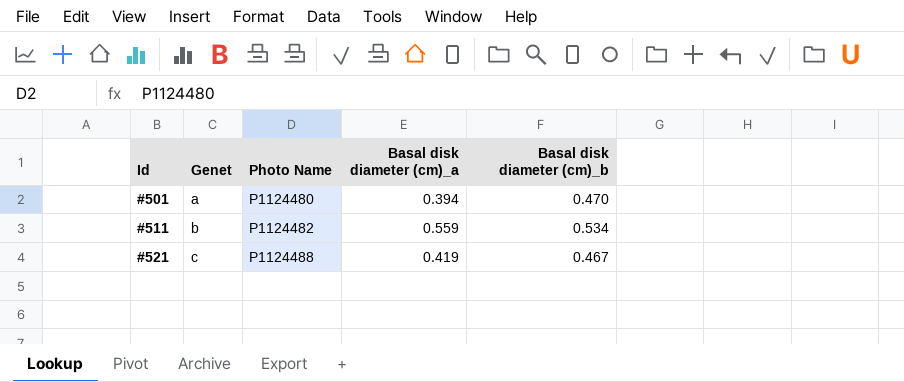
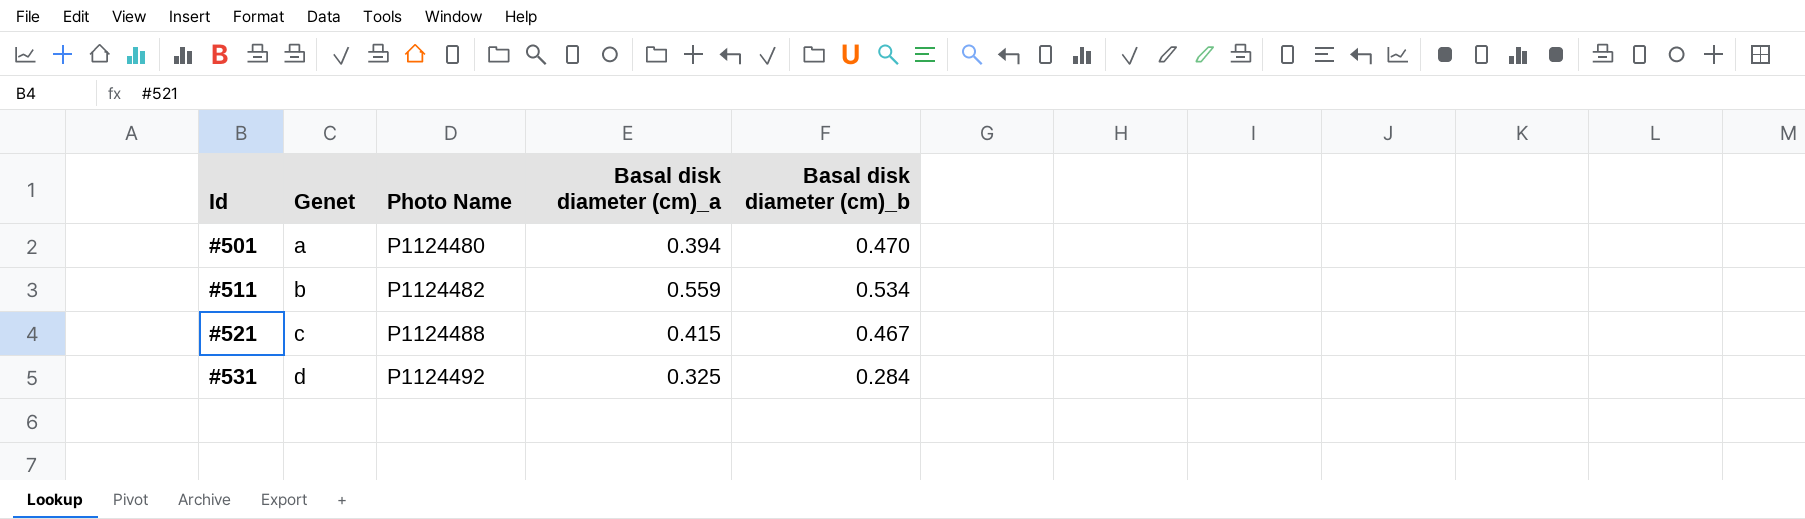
#521 | Basal disk diameter (cm)_a: 0.419 -> 0.415
row #531: none -> d | P1124492 | 0.325 | 0.284

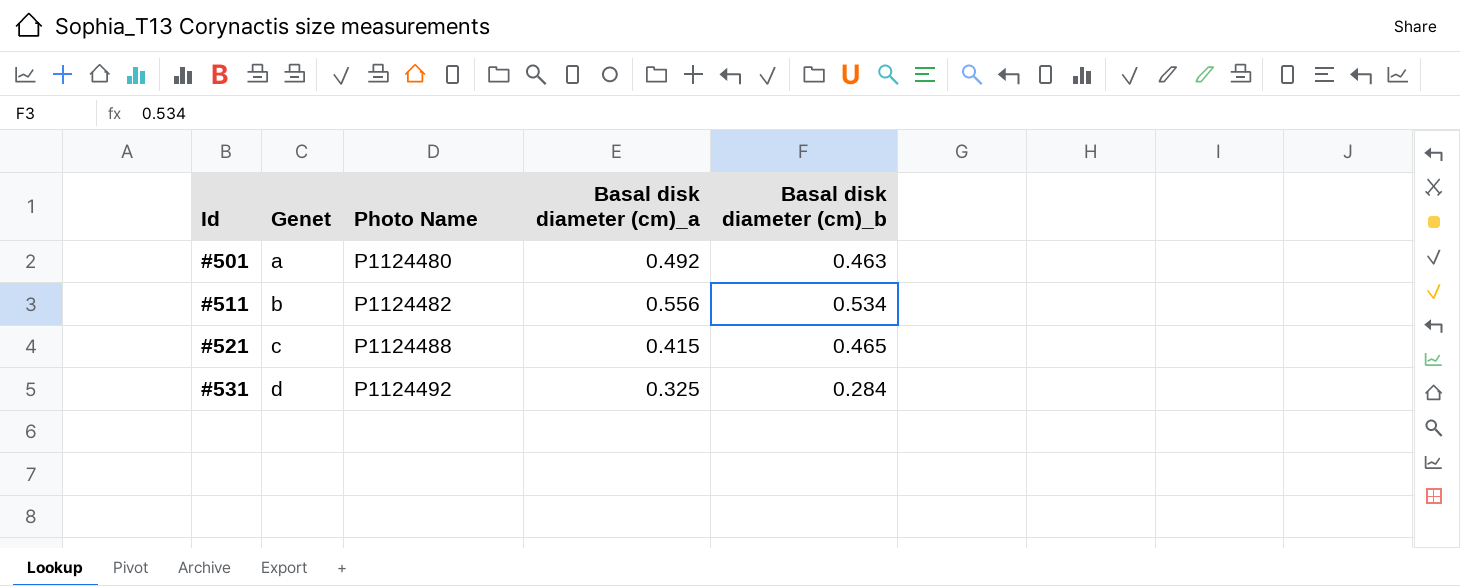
#501 | Basal disk diameter (cm)_a: 0.394 -> 0.492
#501 | Basal disk diameter (cm)_b: 0.470 -> 0.463
#511 | Basal disk diameter (cm)_a: 0.559 -> 0.556
#521 | Basal disk diameter (cm)_b: 0.467 -> 0.465

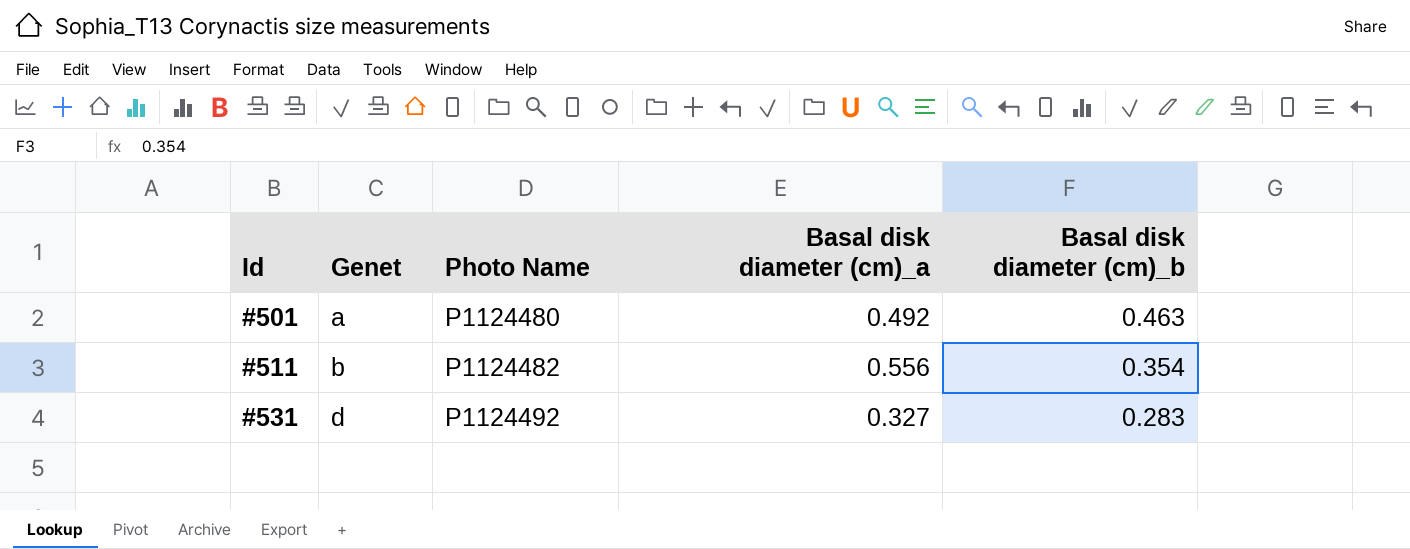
row #521: c | P1124488 | 0.415 | 0.465 -> none
#511 | Basal disk diameter (cm)_b: 0.534 -> 0.354
#531 | Basal disk diameter (cm)_a: 0.325 -> 0.327
#531 | Basal disk diameter (cm)_b: 0.284 -> 0.283

